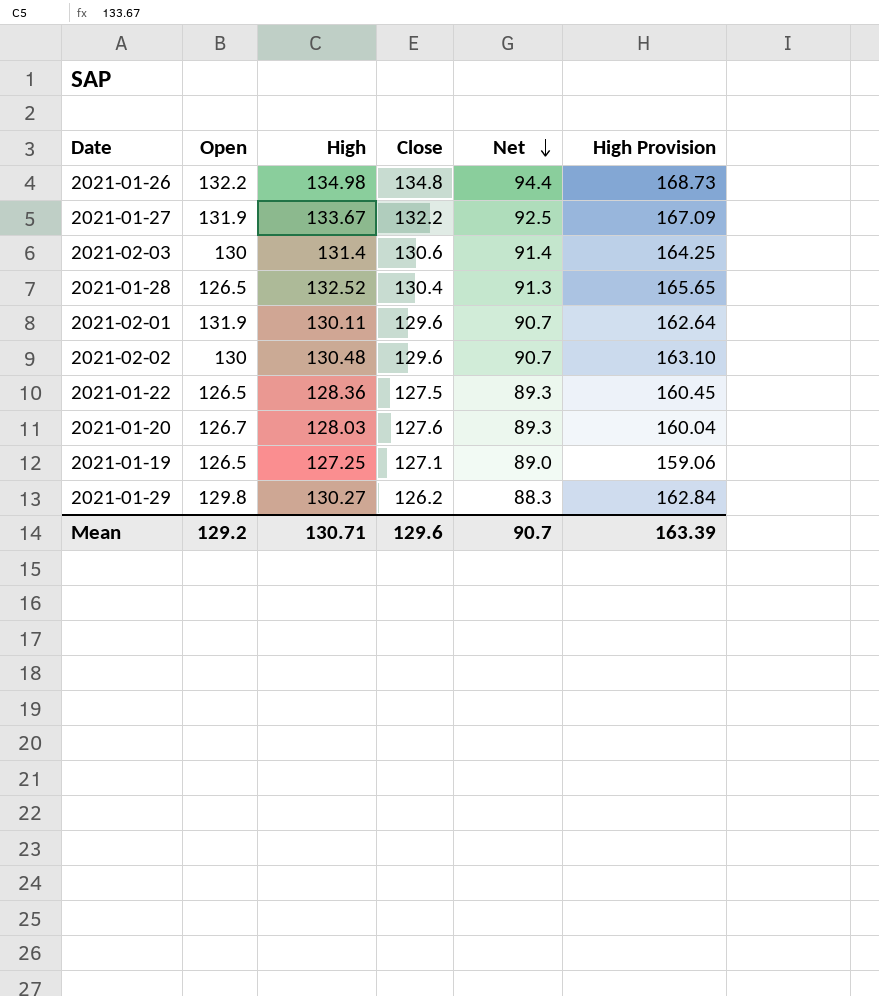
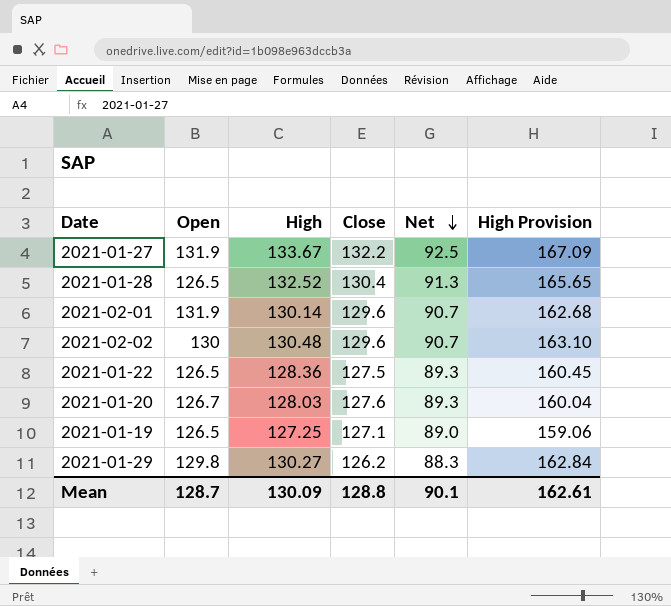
row 2021-01-26: 132.2 | 134.98 | 134.8 | 94.4 | 168.73 -> none
row 2021-02-03: 130 | 131.4 | 130.6 | 91.4 | 164.25 -> none
2021-02-01 | High: 130.11 -> 130.14
2021-02-01 | High Provision: 162.64 -> 162.68
Mean | Open: 129.2 -> 128.7
Mean | High: 130.71 -> 130.09
Mean | Close: 129.6 -> 128.8
Mean | Net: 90.7 -> 90.1
Mean | High Provision: 163.39 -> 162.61

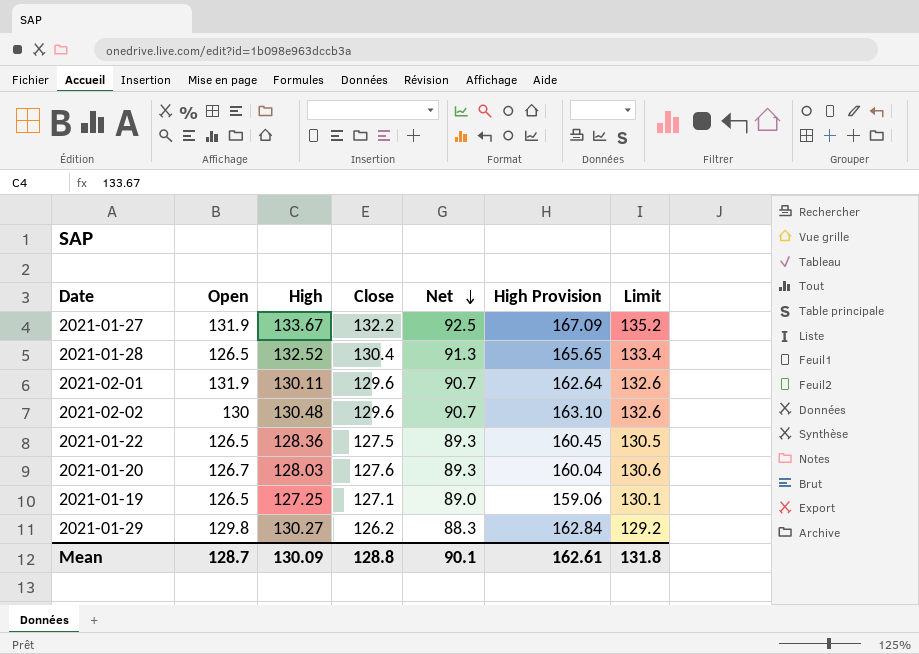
column Limit | formula: none -> [Close] + 3
2021-02-01 | High: 130.14 -> 130.11
2021-02-01 | High Provision: 162.68 -> 162.64

